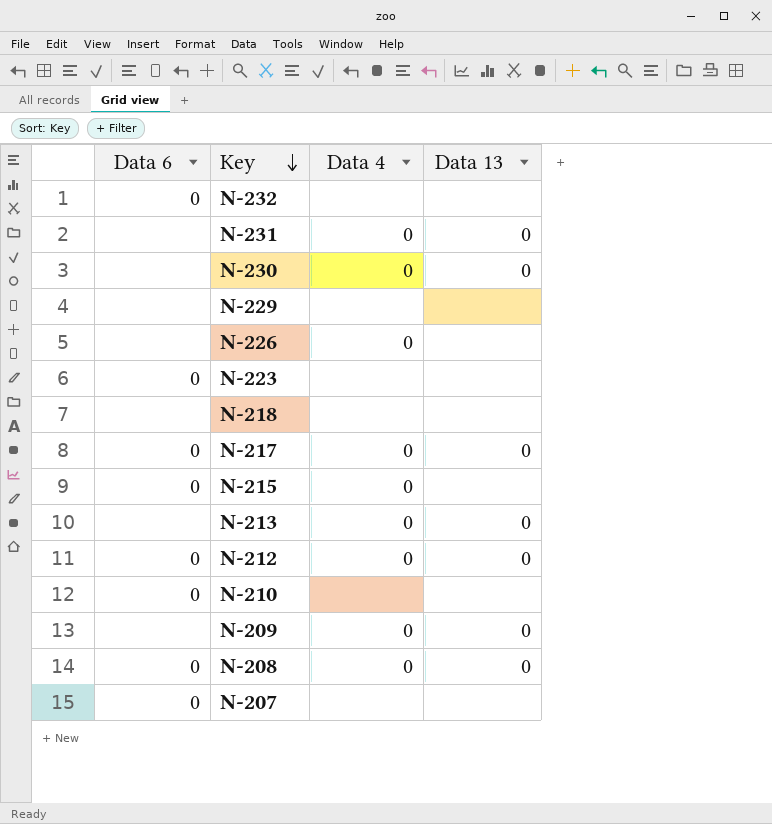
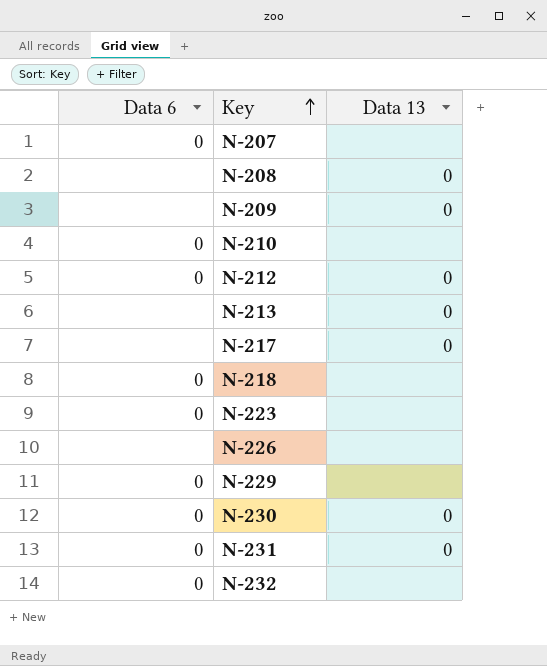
row order: Key descending -> Key ascending
column Data 4 | position: 3 -> none
row N-215: 0 | 0 | none -> none
N-208 | Data 6: 0 -> none
N-217 | Data 6: 0 -> none
N-218 | Data 6: none -> 0
N-229 | Data 6: none -> 0
N-230 | Data 6: none -> 0
N-231 | Data 6: none -> 0

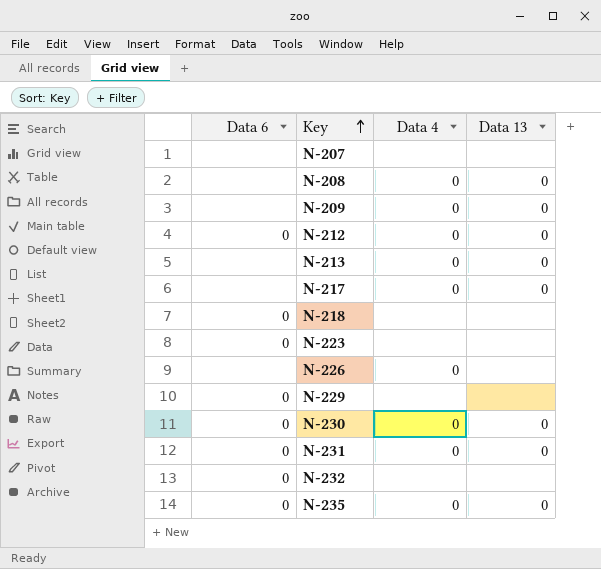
column Data 4 | position: none -> 3
row N-210: 0 | none -> none
N-207 | Data 6: 0 -> none
row N-235: none -> 0 | 0 | 0

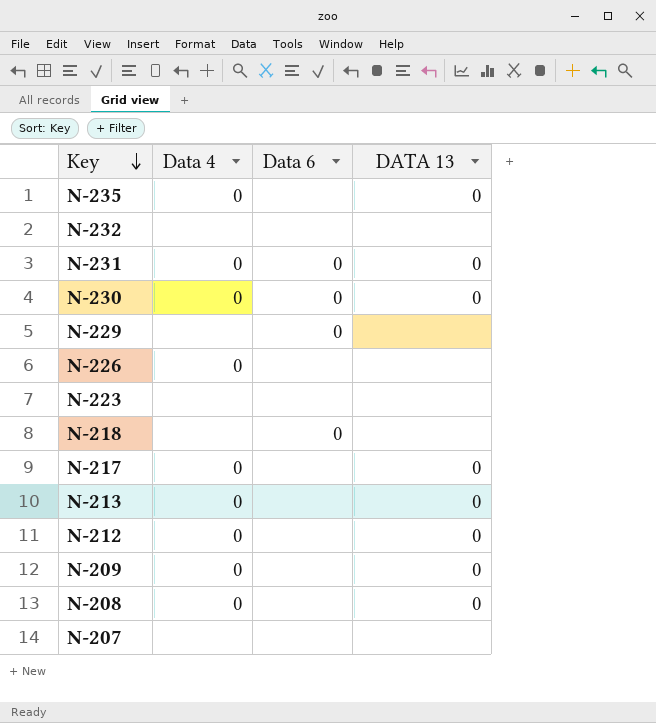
row order: Key ascending -> Key descending
column Data 6 | position: 1 -> 3
column name: Data 13 -> DATA 13
N-235 | Data 6: 0 -> none
N-232 | Data 6: 0 -> none
N-223 | Data 6: 0 -> none
N-212 | Data 6: 0 -> none

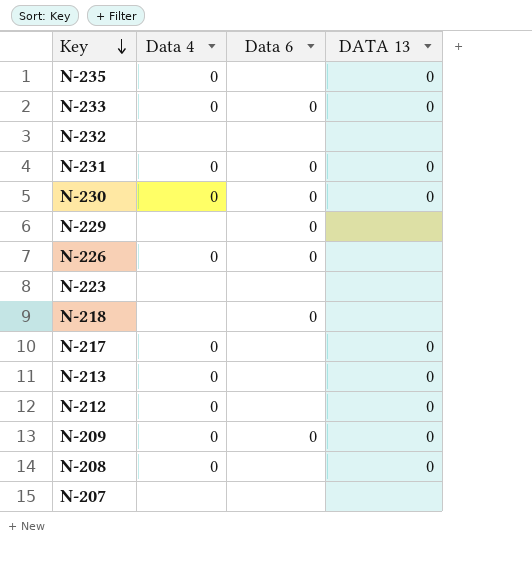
row N-233: none -> 0 | 0 | 0
N-226 | Data 6: none -> 0
N-209 | Data 6: none -> 0

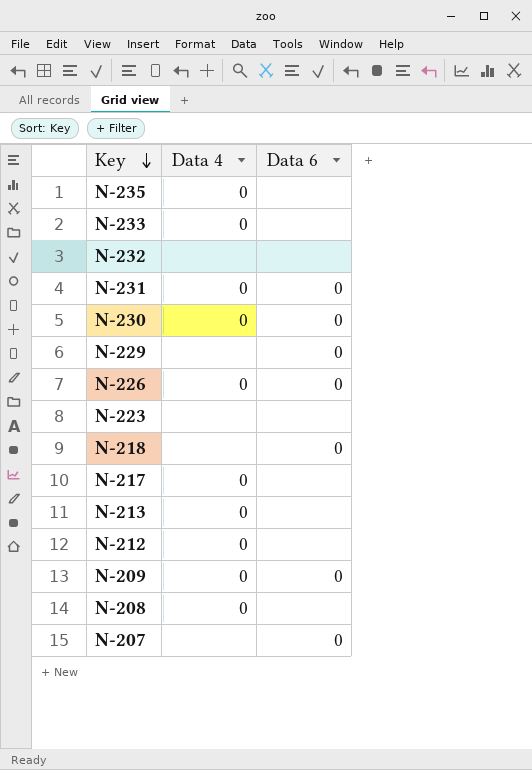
column DATA 13 | position: 4 -> none
N-233 | Data 6: 0 -> none
N-207 | Data 6: none -> 0

